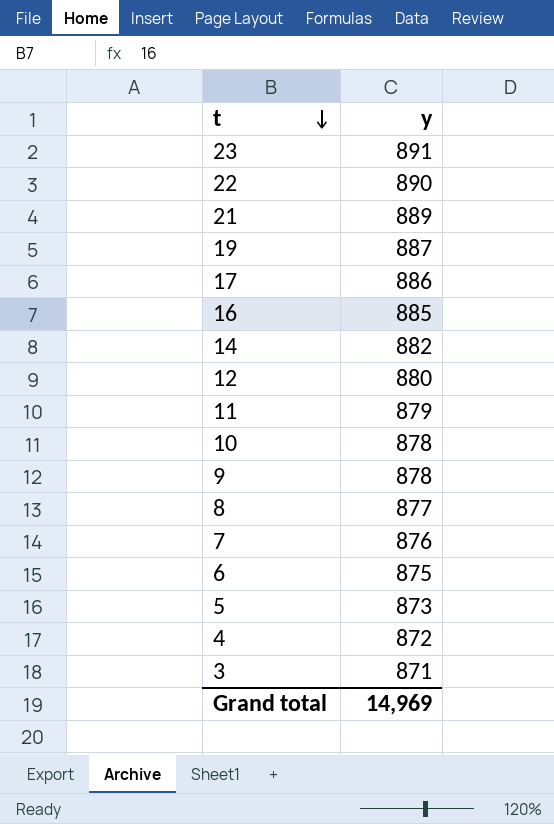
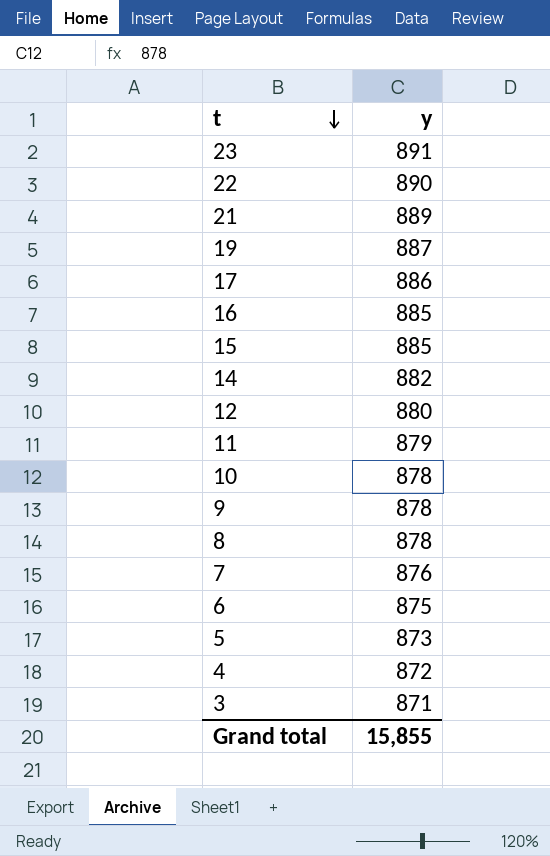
row 15: none -> 885
8 | y: 877 -> 878
Grand total | y: 14,969 -> 15,855

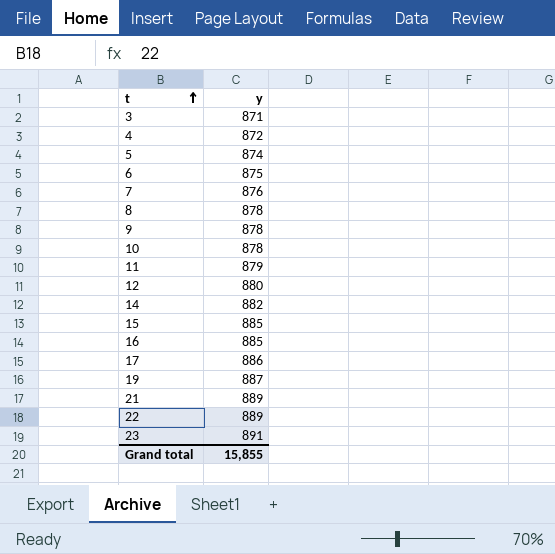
row order: t descending -> t ascending
5 | y: 873 -> 874
22 | y: 890 -> 889

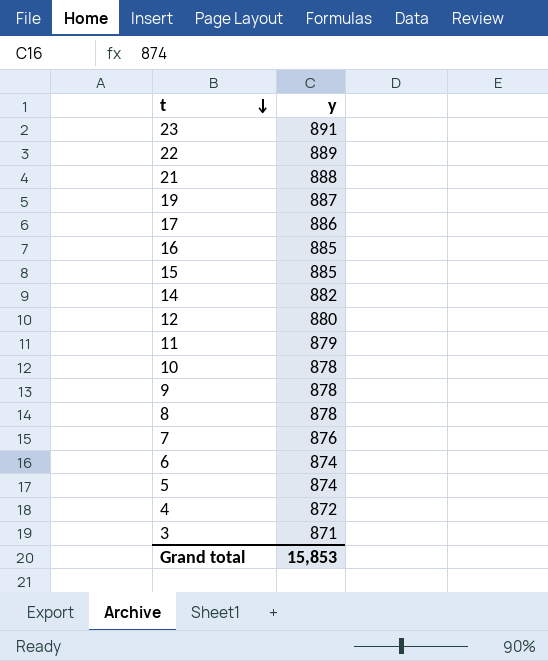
row order: t ascending -> t descending
21 | y: 889 -> 888
6 | y: 875 -> 874
Grand total | y: 15,855 -> 15,853

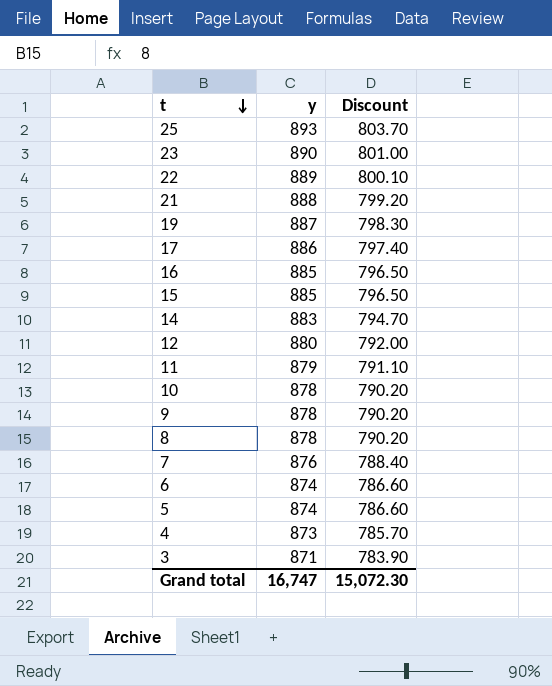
column Discount | formula: none -> [y] * 0.9
row 25: none -> 893 | 803.70
23 | y: 891 -> 890
14 | y: 882 -> 883
4 | y: 872 -> 873
Grand total | y: 15,853 -> 16,747

